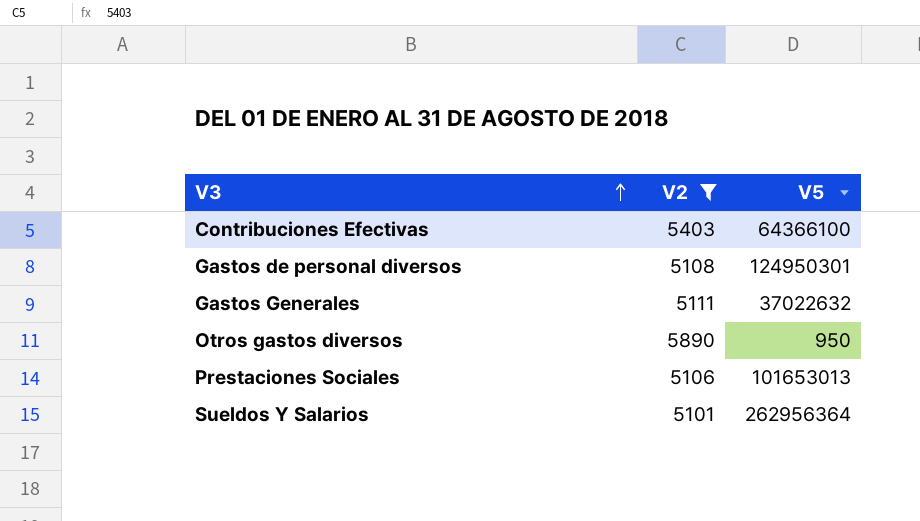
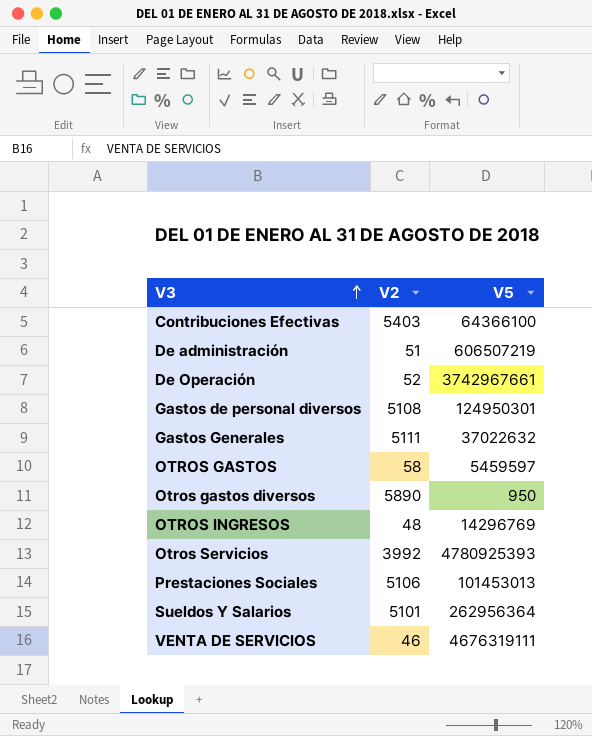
filter: V2 >= 5101 -> none
Prestaciones Sociales | V5: 101653013 -> 101453013

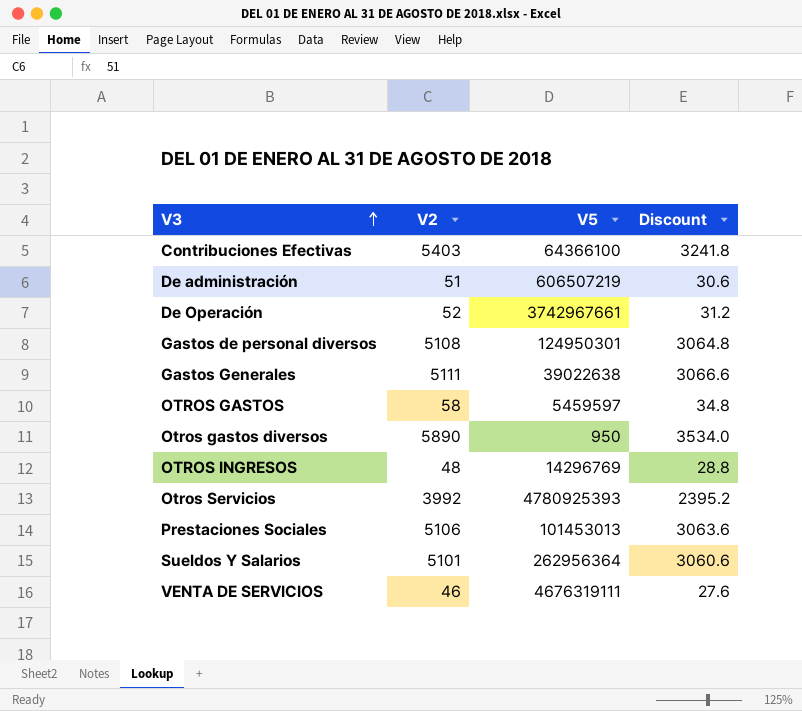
column Discount | formula: none -> [V2] * 0.6
Gastos Generales | V5: 37022632 -> 39022638

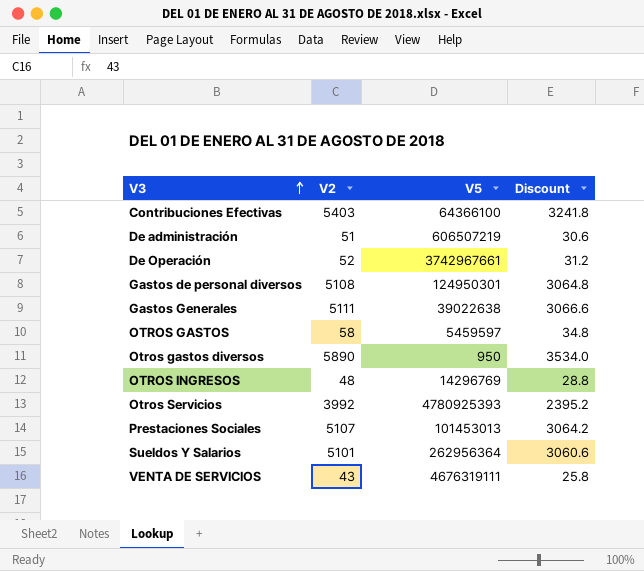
Prestaciones Sociales | V2: 5106 -> 5107
Prestaciones Sociales | Discount: 3063.6 -> 3064.2
VENTA DE SERVICIOS | V2: 46 -> 43
VENTA DE SERVICIOS | Discount: 27.6 -> 25.8

